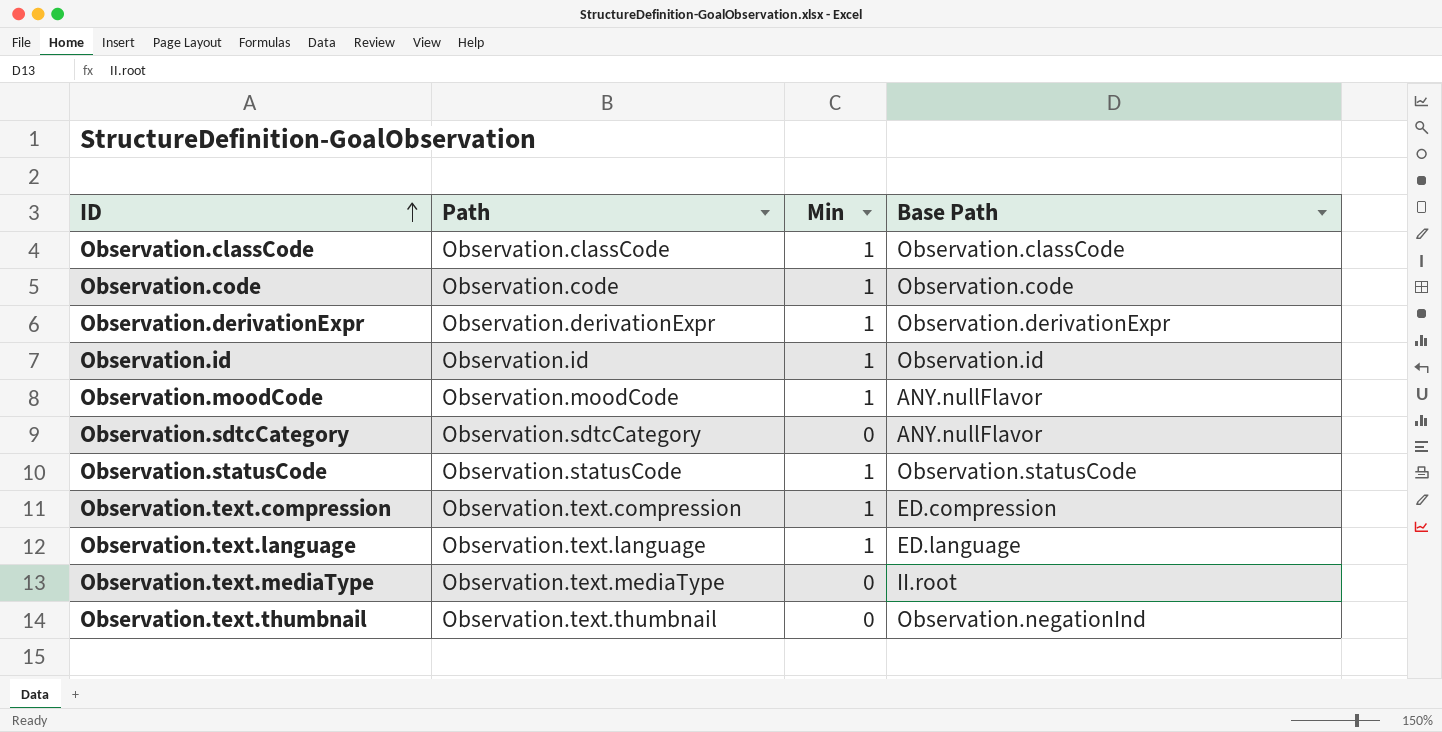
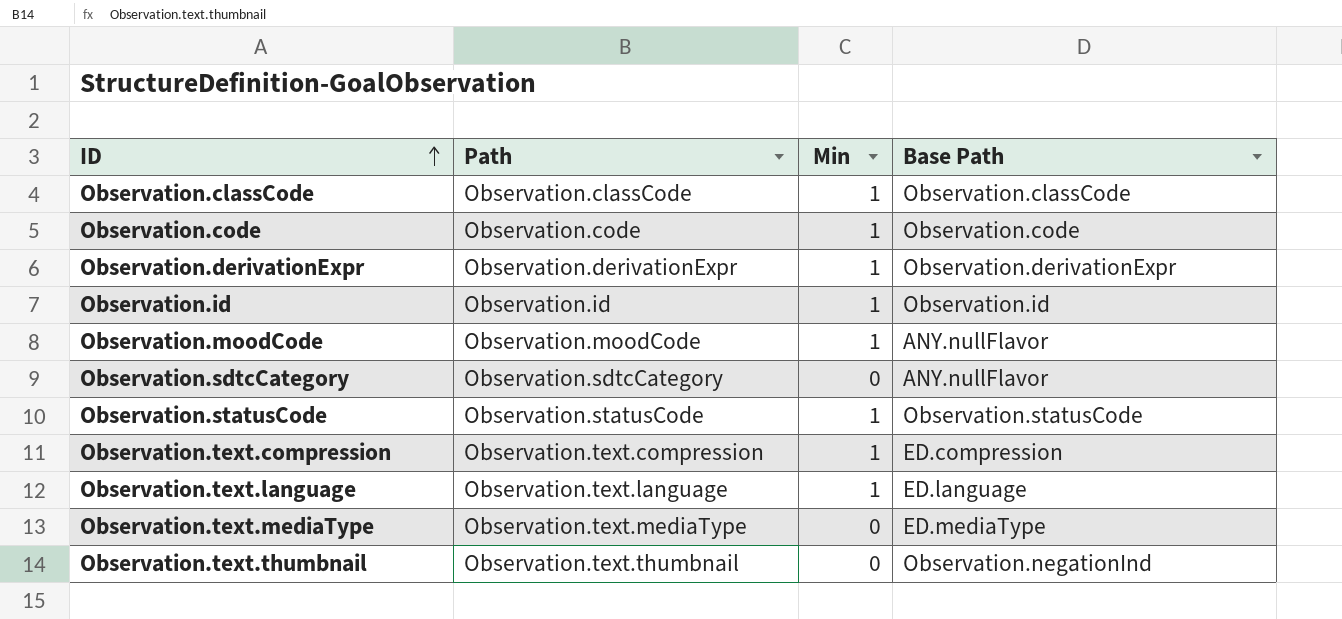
Observation.text.mediaType | Base Path: II.root -> ED.mediaType

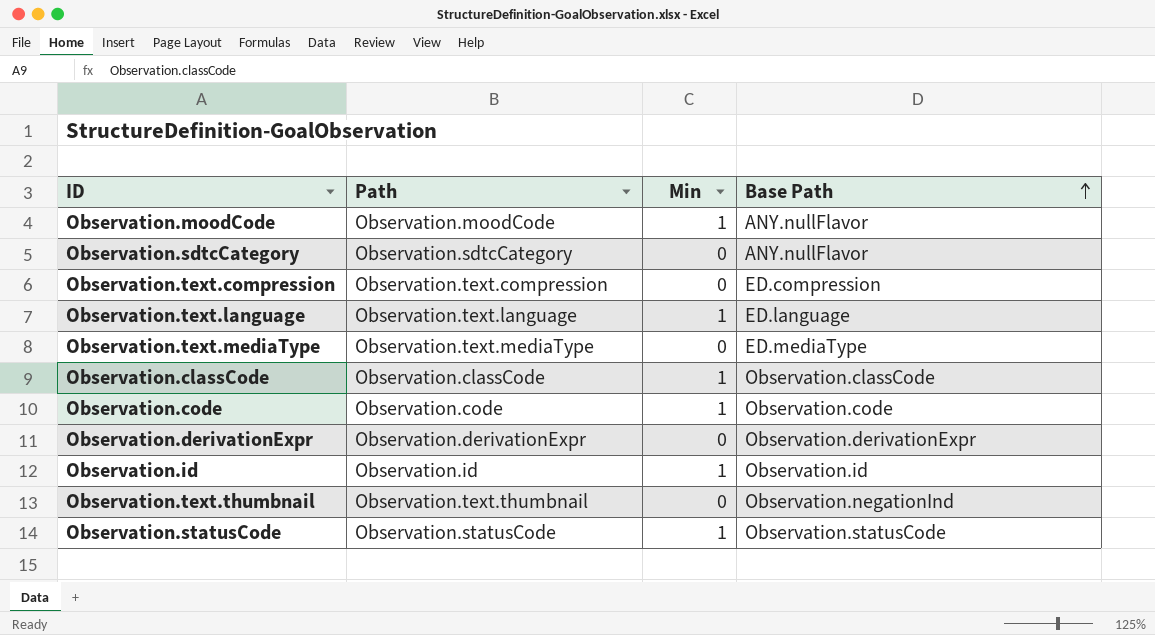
row order: ID ascending -> Base Path ascending
Observation.text.compression | Min: 1 -> 0
Observation.derivationExpr | Min: 1 -> 0

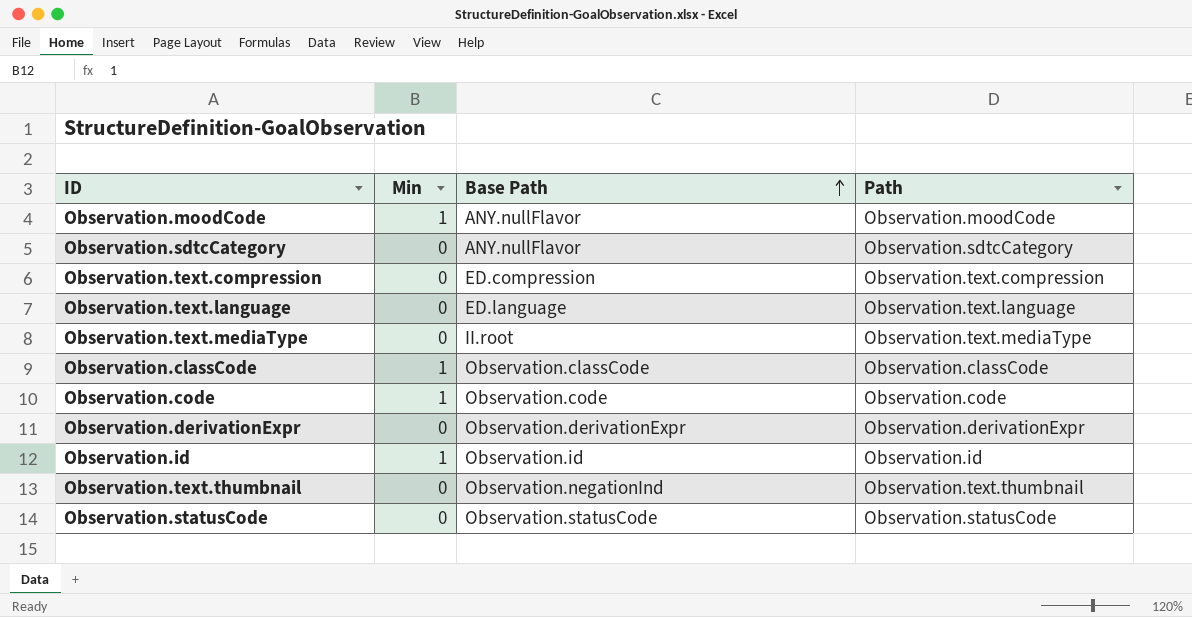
column Path | position: 2 -> 4
Observation.text.language | Min: 1 -> 0
Observation.text.mediaType | Base Path: ED.mediaType -> II.root
Observation.statusCode | Min: 1 -> 0

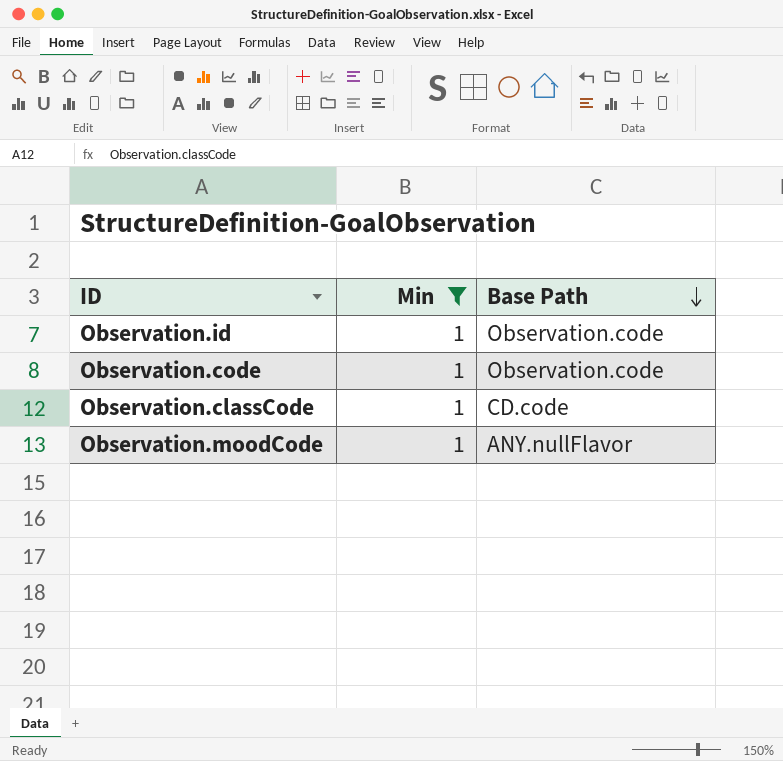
filter: none -> Min = 1
row order: Base Path ascending -> Base Path descending
column Path | position: 4 -> none
Observation.id | Base Path: Observation.id -> Observation.code
Observation.classCode | Base Path: Observation.classCode -> CD.code

